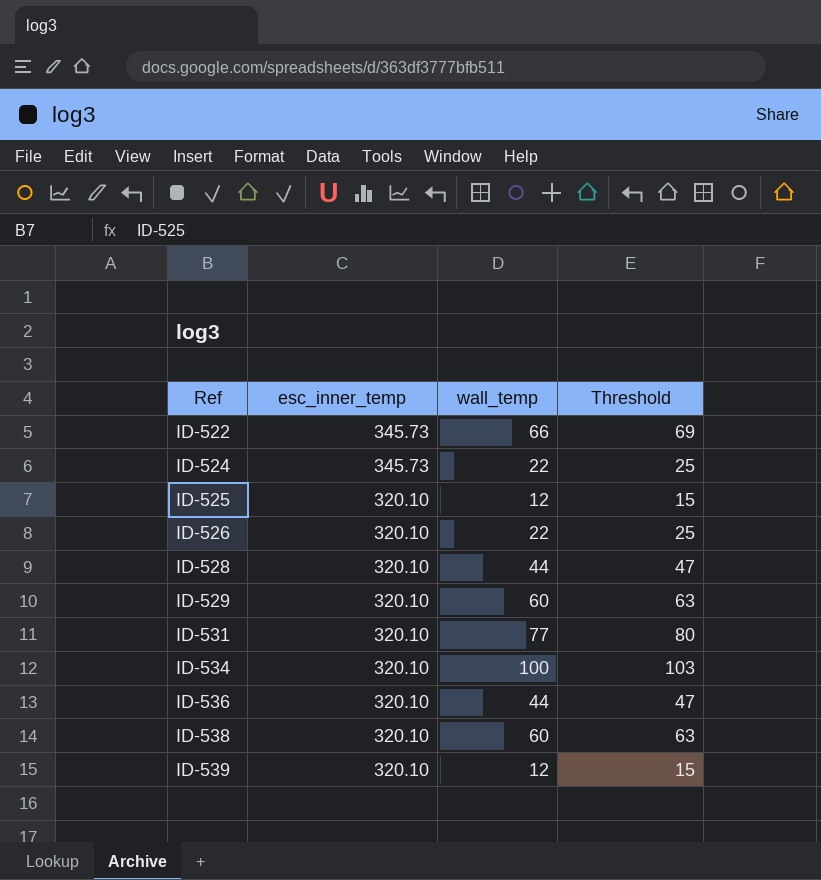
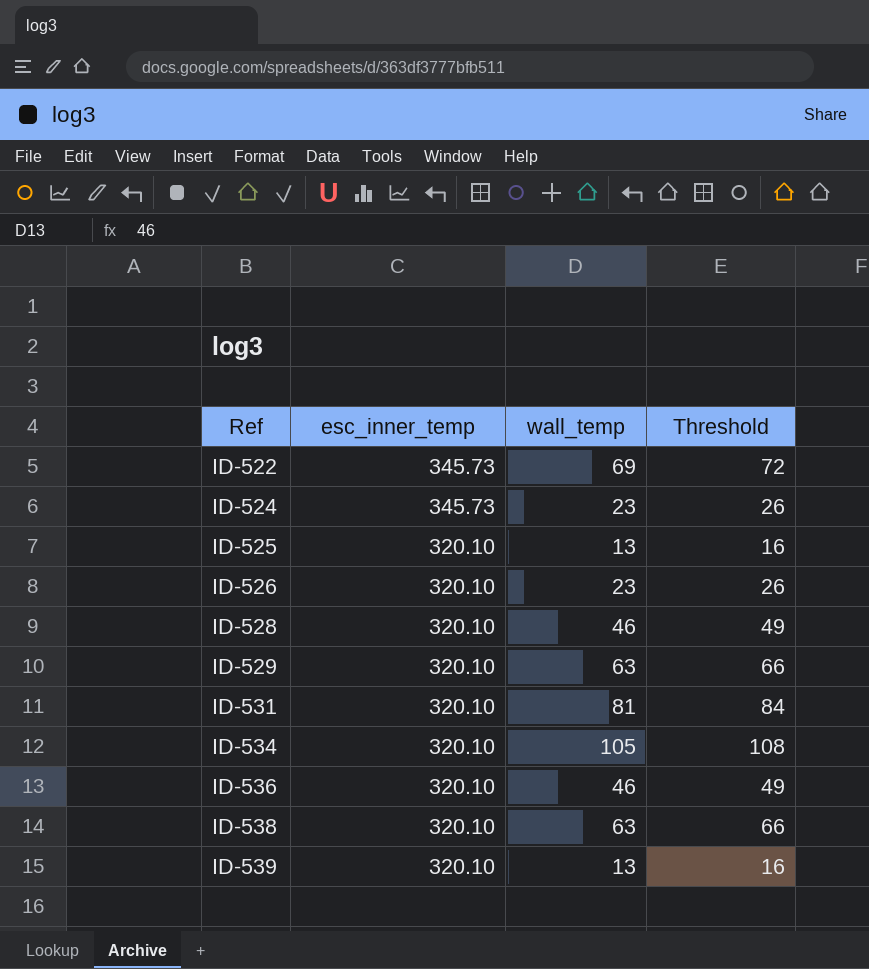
ID-522 | wall_temp: 66 -> 69
ID-522 | Threshold: 69 -> 72
ID-524 | wall_temp: 22 -> 23
ID-524 | Threshold: 25 -> 26
ID-525 | wall_temp: 12 -> 13
ID-525 | Threshold: 15 -> 16
ID-526 | wall_temp: 22 -> 23
ID-526 | Threshold: 25 -> 26
ID-528 | wall_temp: 44 -> 46
ID-528 | Threshold: 47 -> 49
ID-529 | wall_temp: 60 -> 63
ID-529 | Threshold: 63 -> 66
ID-531 | wall_temp: 77 -> 81
ID-531 | Threshold: 80 -> 84
ID-534 | wall_temp: 100 -> 105
ID-534 | Threshold: 103 -> 108
ID-536 | wall_temp: 44 -> 46
ID-536 | Threshold: 47 -> 49
ID-538 | wall_temp: 60 -> 63
ID-538 | Threshold: 63 -> 66
ID-539 | wall_temp: 12 -> 13
ID-539 | Threshold: 15 -> 16

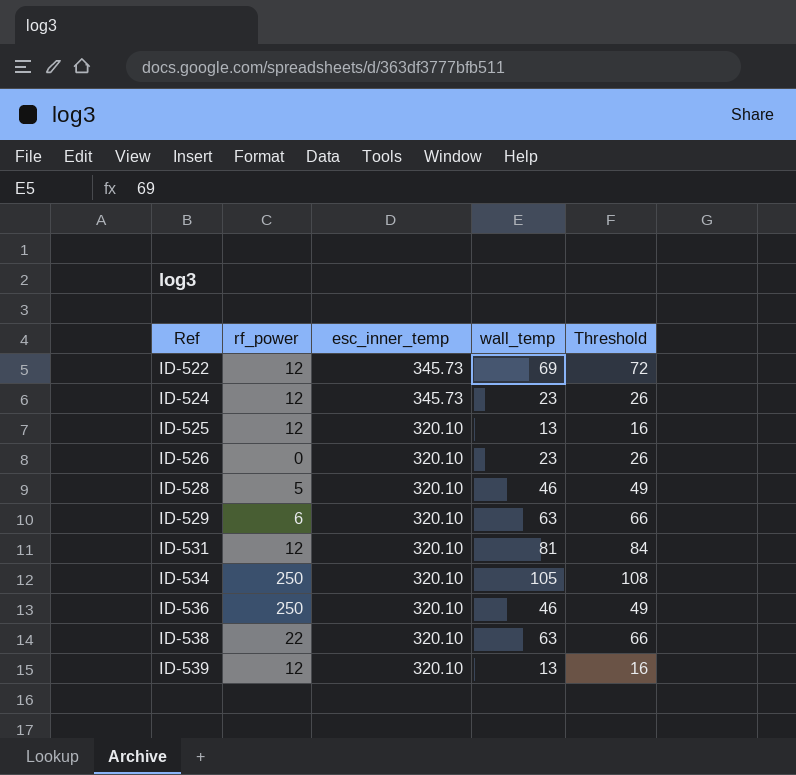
column rf_power | position: none -> 2

